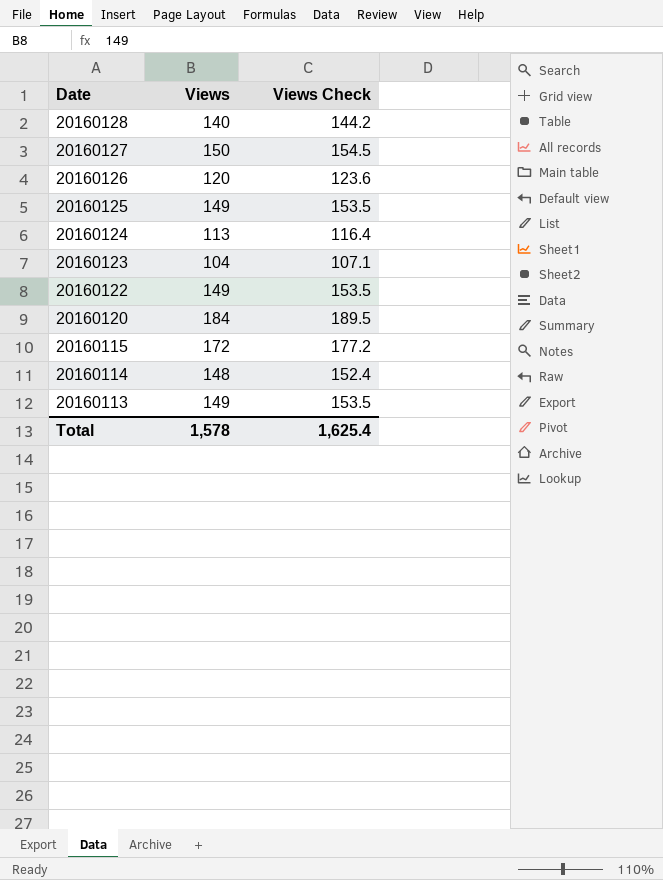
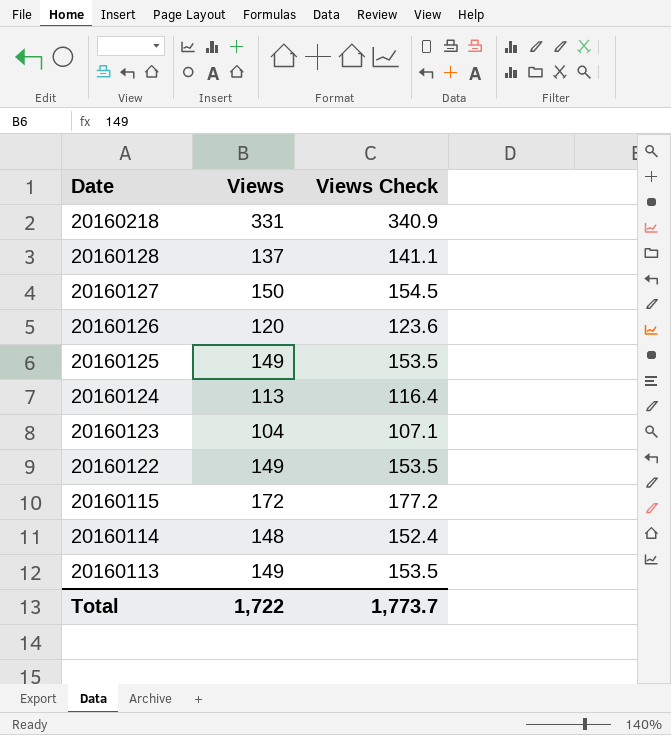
row 20160120: 184 | 189.5 -> none
row 20160218: none -> 331 | 340.9
20160128 | Views: 140 -> 137
20160128 | Views Check: 144.2 -> 141.1
Total | Views: 1,578 -> 1,722
Total | Views Check: 1,625.4 -> 1,773.7

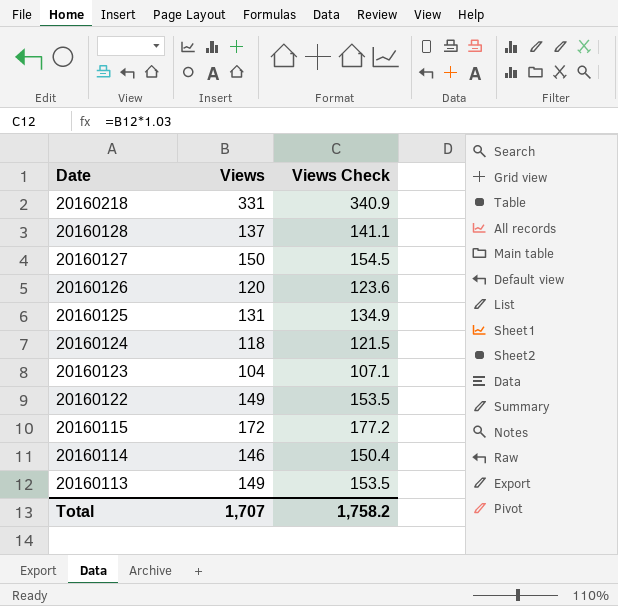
20160125 | Views: 149 -> 131
20160125 | Views Check: 153.5 -> 134.9
20160124 | Views: 113 -> 118
20160124 | Views Check: 116.4 -> 121.5
20160114 | Views: 148 -> 146
20160114 | Views Check: 152.4 -> 150.4
Total | Views: 1,722 -> 1,707
Total | Views Check: 1,773.7 -> 1,758.2

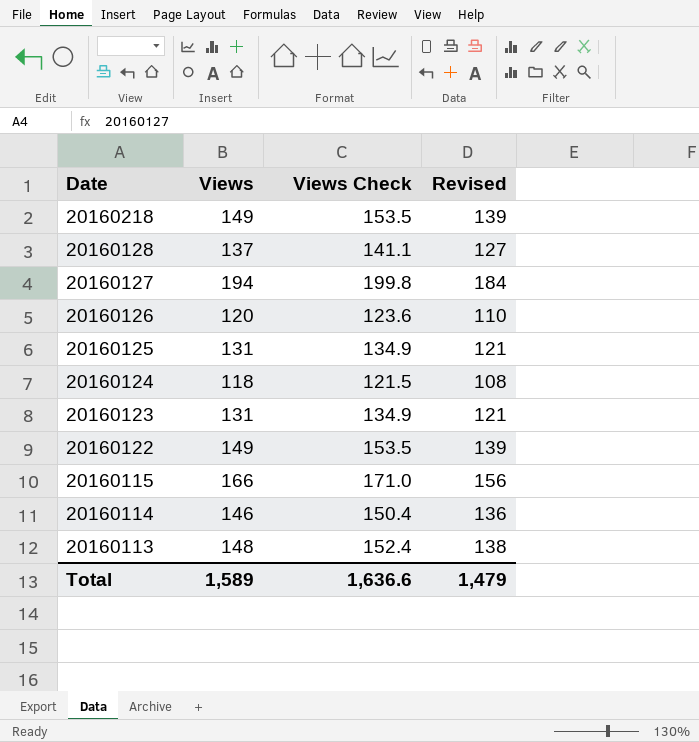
column Revised | formula: none -> [Views] - 10
20160218 | Views: 331 -> 149
20160218 | Views Check: 340.9 -> 153.5
20160127 | Views: 150 -> 194
20160127 | Views Check: 154.5 -> 199.8
20160123 | Views: 104 -> 131
20160123 | Views Check: 107.1 -> 134.9
20160115 | Views: 172 -> 166
20160115 | Views Check: 177.2 -> 171.0
20160113 | Views: 149 -> 148
20160113 | Views Check: 153.5 -> 152.4
Total | Views: 1,707 -> 1,589
Total | Views Check: 1,758.2 -> 1,636.6

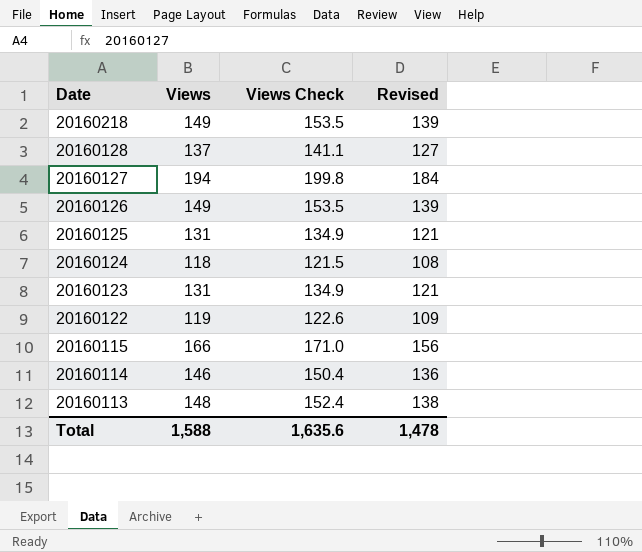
20160126 | Views: 120 -> 149
20160126 | Views Check: 123.6 -> 153.5
20160126 | Revised: 110 -> 139
20160122 | Views: 149 -> 119
20160122 | Views Check: 153.5 -> 122.6
20160122 | Revised: 139 -> 109
Total | Views: 1,589 -> 1,588
Total | Views Check: 1,636.6 -> 1,635.6
Total | Revised: 1,479 -> 1,478

